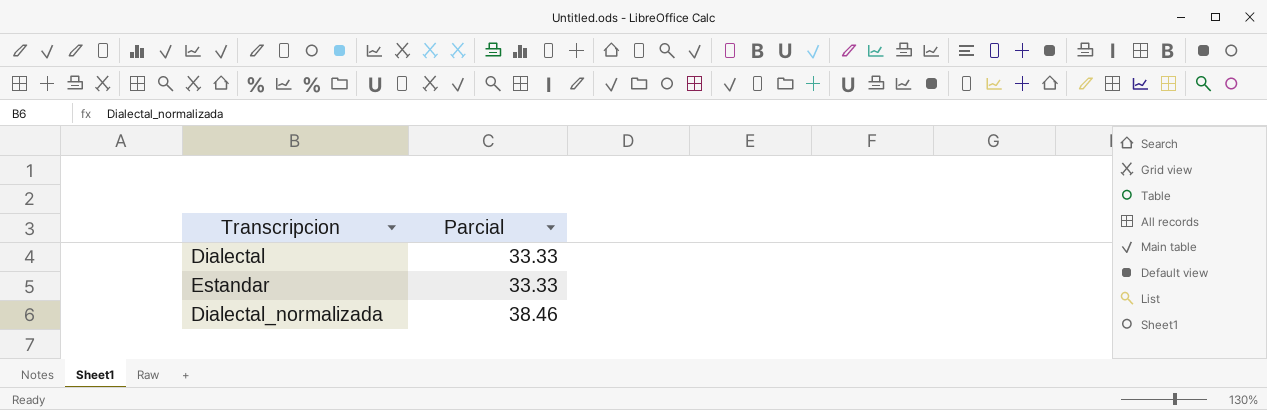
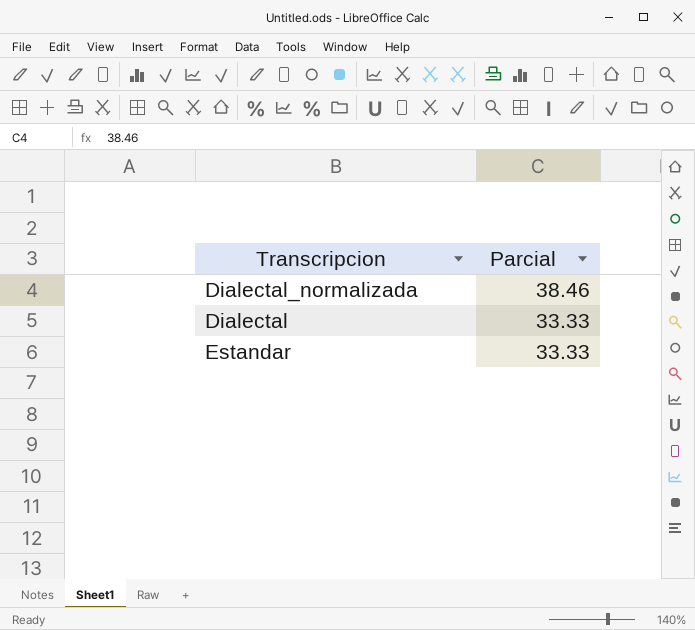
row order: Parcial ascending -> Parcial descending

